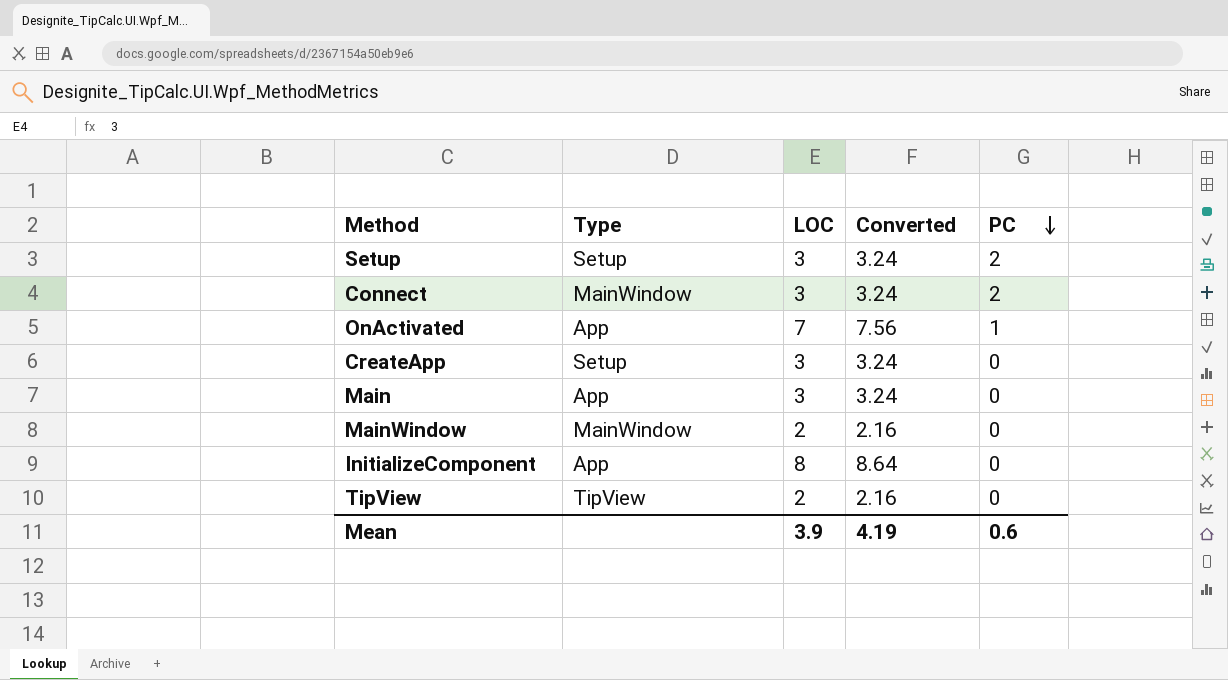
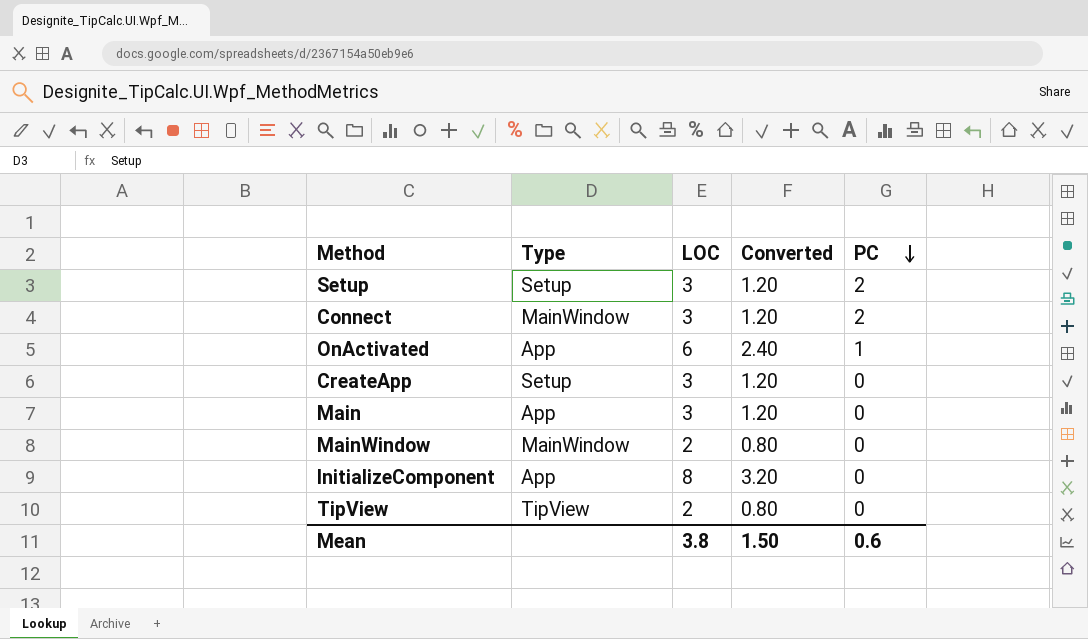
column Converted | formula: [LOC] * 1.08 -> [LOC] * 0.4
OnActivated | LOC: 7 -> 6
Mean | LOC: 3.9 -> 3.8
Mean | Converted: 4.19 -> 1.50

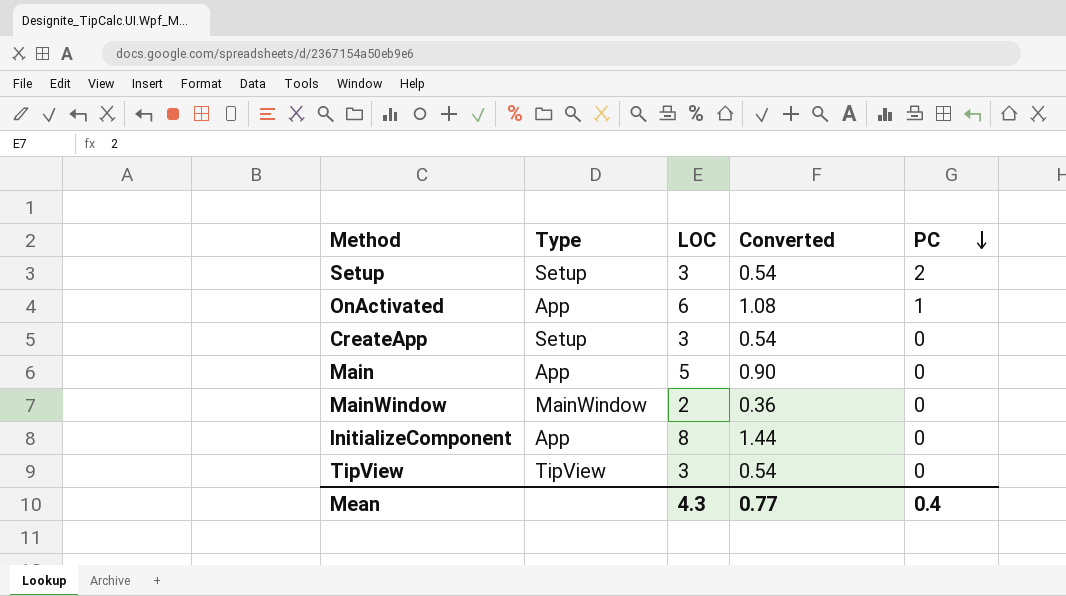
column Converted | formula: [LOC] * 0.4 -> [LOC] * 0.18
row Connect: MainWindow | 3 | 1.20 | 2 -> none
Main | LOC: 3 -> 5
TipView | LOC: 2 -> 3
Mean | LOC: 3.8 -> 4.3
Mean | Converted: 1.50 -> 0.77
Mean | PC: 0.6 -> 0.4

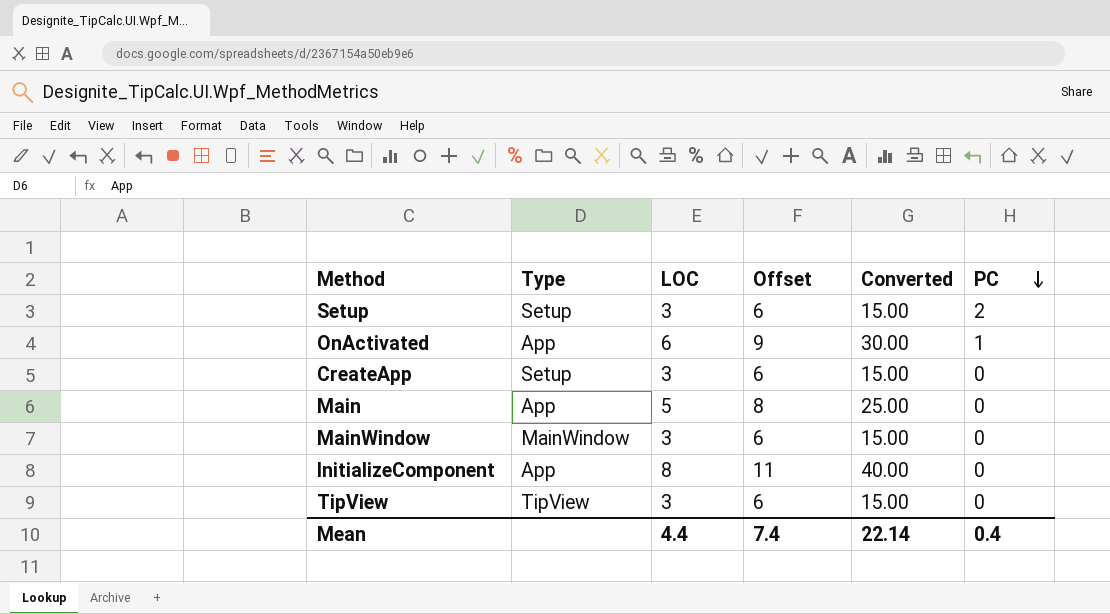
column Offset | formula: none -> [LOC] + 3
column Converted | formula: [LOC] * 0.18 -> [LOC] * 5
MainWindow | LOC: 2 -> 3
Mean | LOC: 4.3 -> 4.4
Mean | Converted: 0.77 -> 22.14

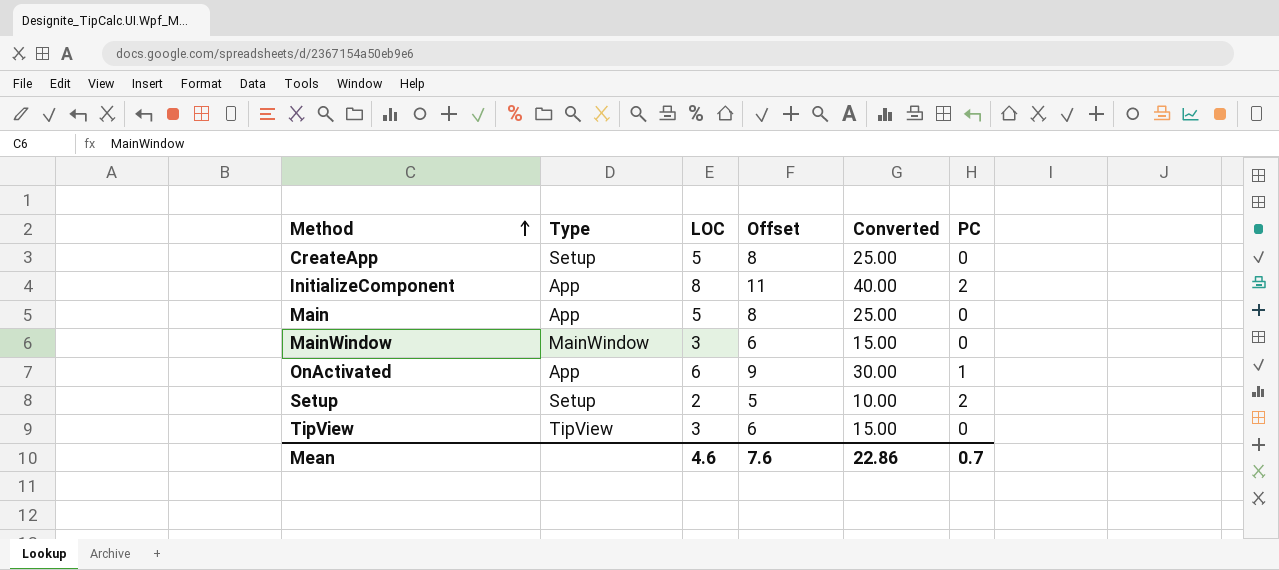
row order: PC descending -> Method ascending
CreateApp | LOC: 3 -> 5
CreateApp | Offset: 6 -> 8
CreateApp | Converted: 15.00 -> 25.00
InitializeComponent | PC: 0 -> 2
Setup | LOC: 3 -> 2
Setup | Offset: 6 -> 5
Setup | Converted: 15.00 -> 10.00
Mean | LOC: 4.4 -> 4.6
Mean | Offset: 7.4 -> 7.6
Mean | Converted: 22.14 -> 22.86
Mean | PC: 0.4 -> 0.7

